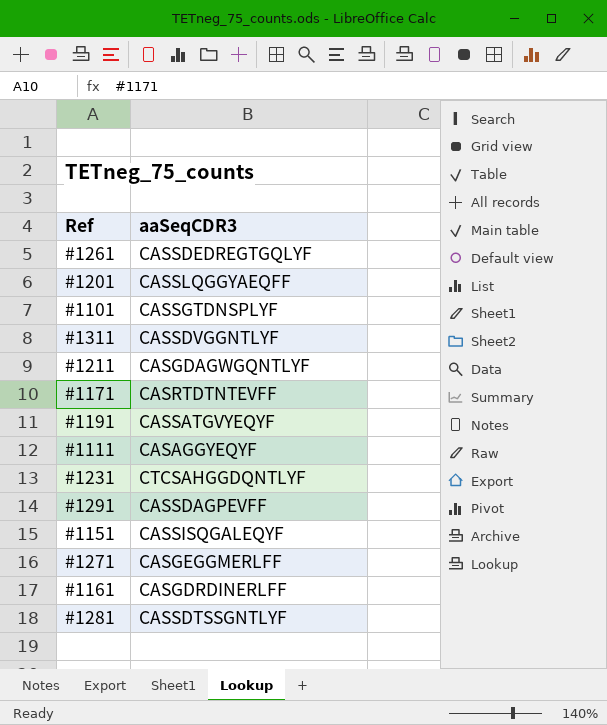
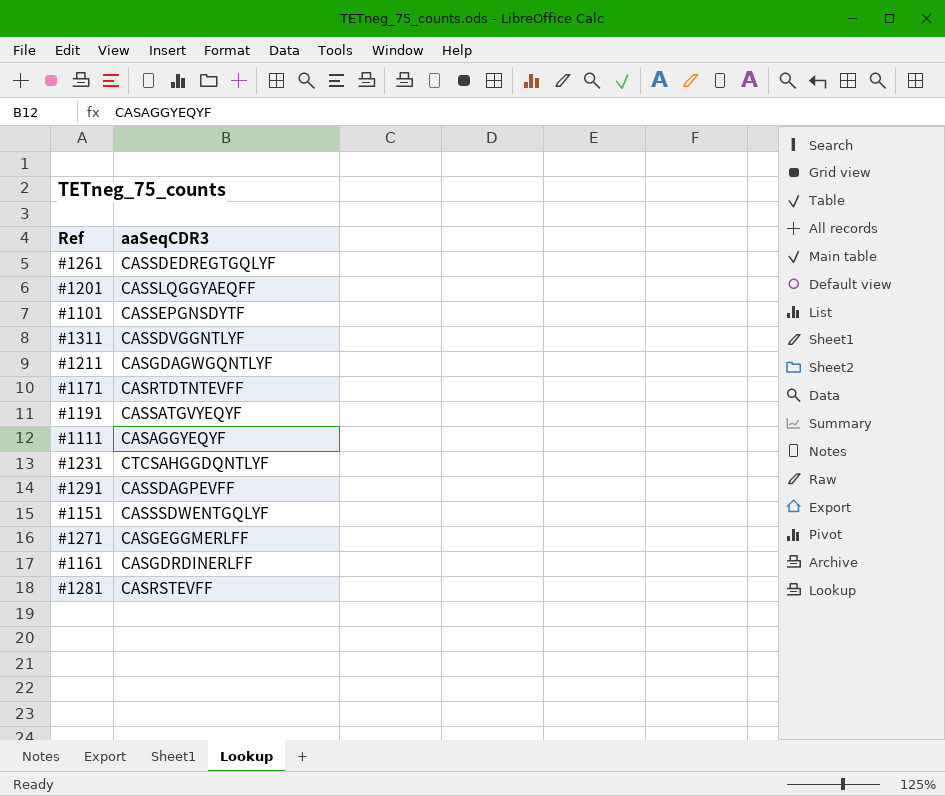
#1101 | aaSeqCDR3: CASSGTDNSPLYF -> CASSEPGNSDYTF
#1151 | aaSeqCDR3: CASSISQGALEQYF -> CASSSDWENTGQLYF
#1281 | aaSeqCDR3: CASSDTSSGNTLYF -> CASRSTEVFF

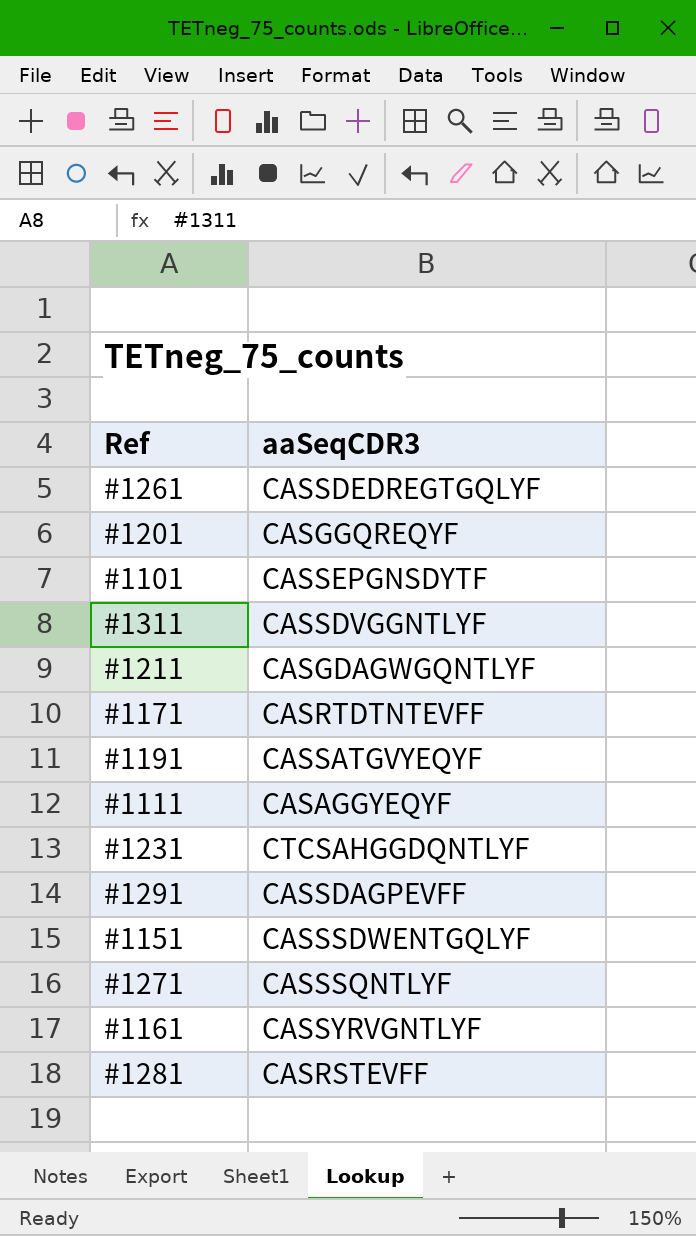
#1201 | aaSeqCDR3: CASSLQGGYAEQFF -> CASGGQREQYF
#1271 | aaSeqCDR3: CASGEGGMERLFF -> CASSSQNTLYF
#1161 | aaSeqCDR3: CASGDRDINERLFF -> CASSYRVGNTLYF

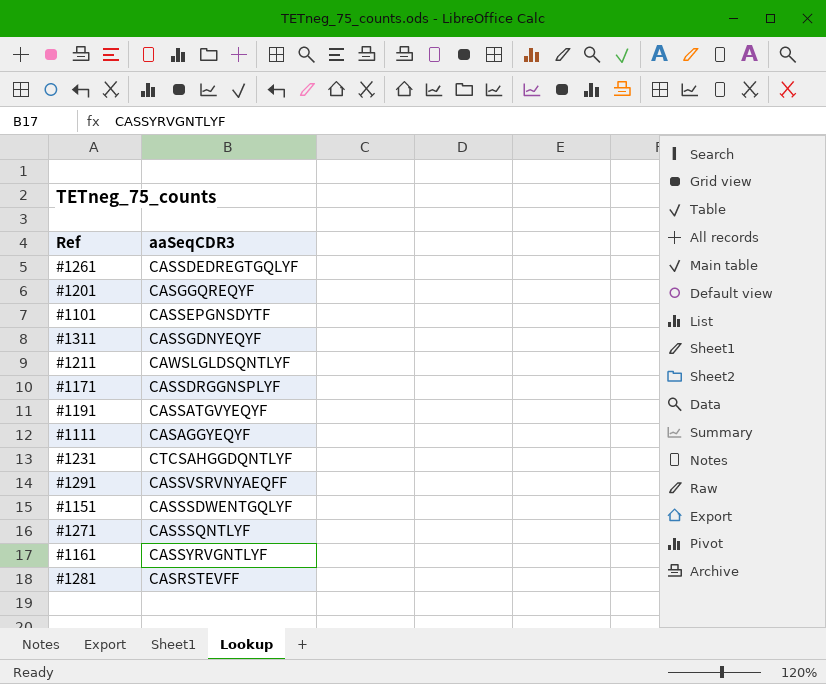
#1311 | aaSeqCDR3: CASSDVGGNTLYF -> CASSGDNYEQYF
#1211 | aaSeqCDR3: CASGDAGWGQNTLYF -> CAWSLGLDSQNTLYF
#1171 | aaSeqCDR3: CASRTDTNTEVFF -> CASSDRGGNSPLYF
#1291 | aaSeqCDR3: CASSDAGPEVFF -> CASSVSRVNYAEQFF

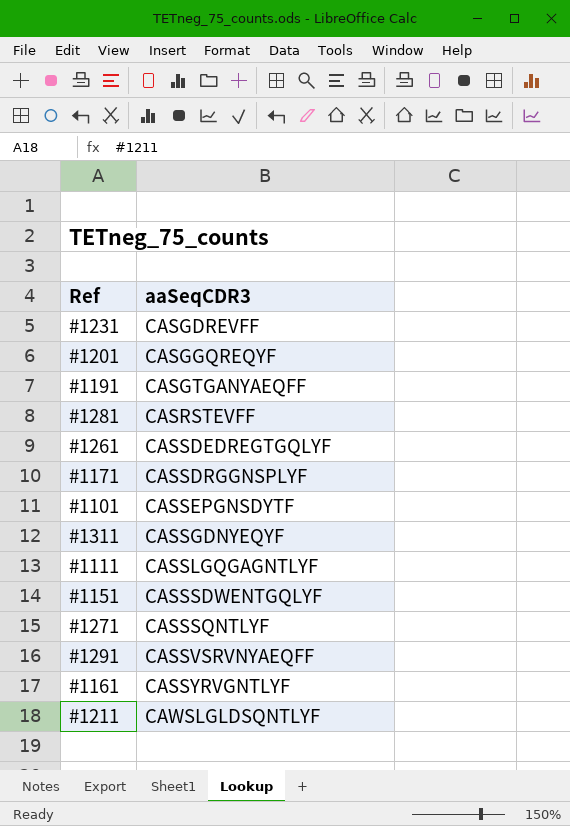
row order: none -> aaSeqCDR3 ascending
#1231 | aaSeqCDR3: CTCSAHGGDQNTLYF -> CASGDREVFF
#1191 | aaSeqCDR3: CASSATGVYEQYF -> CASGTGANYAEQFF
#1111 | aaSeqCDR3: CASAGGYEQYF -> CASSLGQGAGNTLYF

